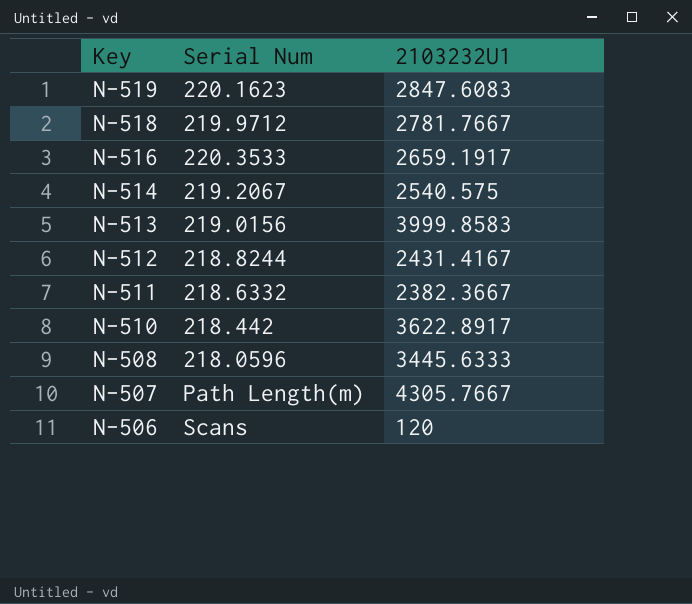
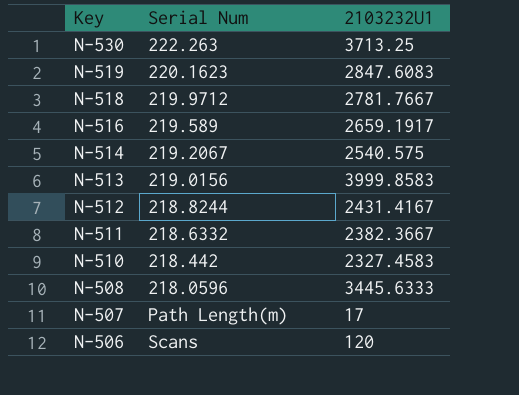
row N-530: none -> 222.263 | 3713.25
N-516 | Serial Num: 220.3533 -> 219.589
N-510 | 2103232U1: 3622.8917 -> 2327.4583
N-507 | 2103232U1: 4305.7667 -> 17

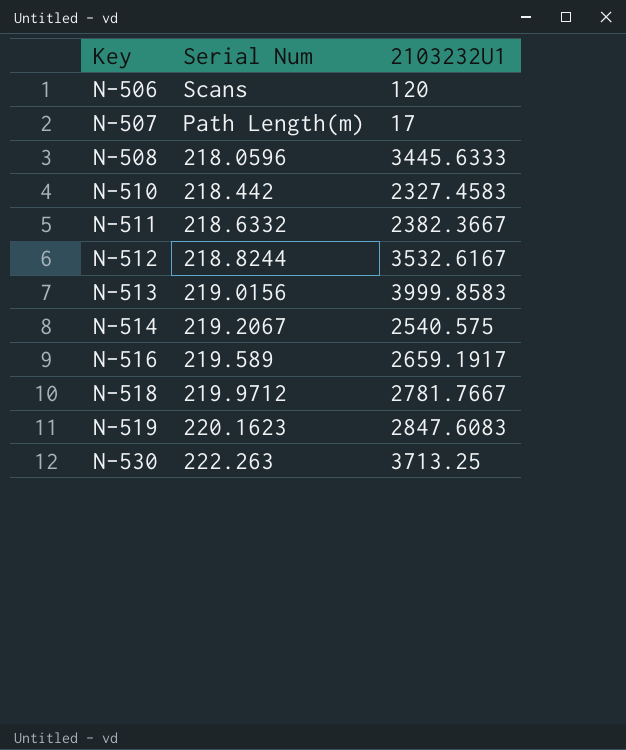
row order: Key descending -> Key ascending
N-512 | 2103232U1: 2431.4167 -> 3532.6167

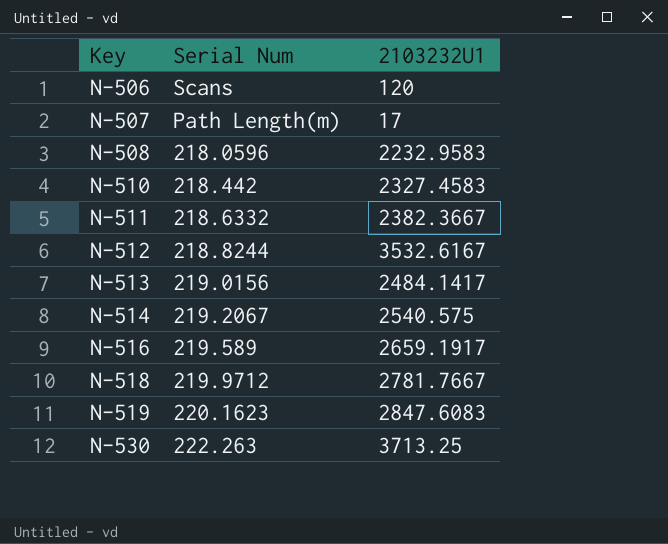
N-508 | 2103232U1: 3445.6333 -> 2232.9583
N-513 | 2103232U1: 3999.8583 -> 2484.1417

